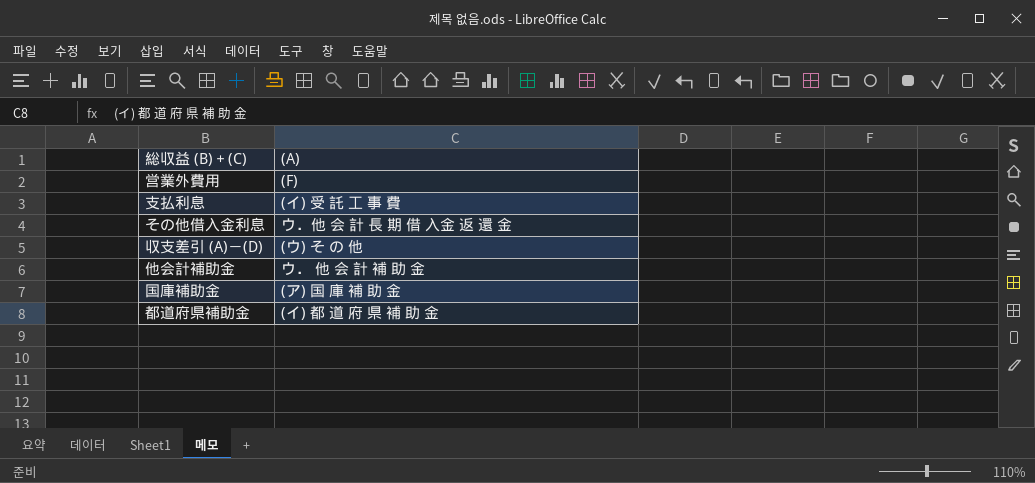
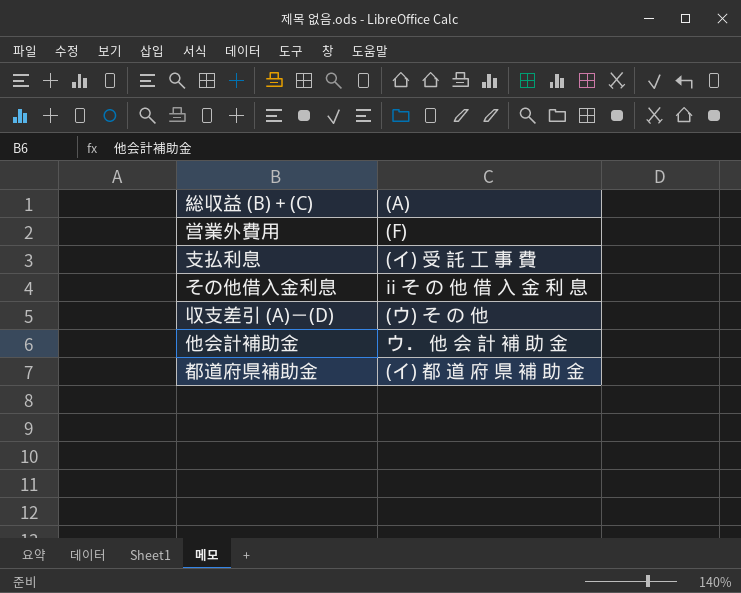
row 国庫補助金: (ア) 国 庫 補 助 金 -> none
その他借入金利息 | (A): ウ．他 会 計 長 期 借 入金 返 還 金 -> ii そ の 他 借 入 金 利 息

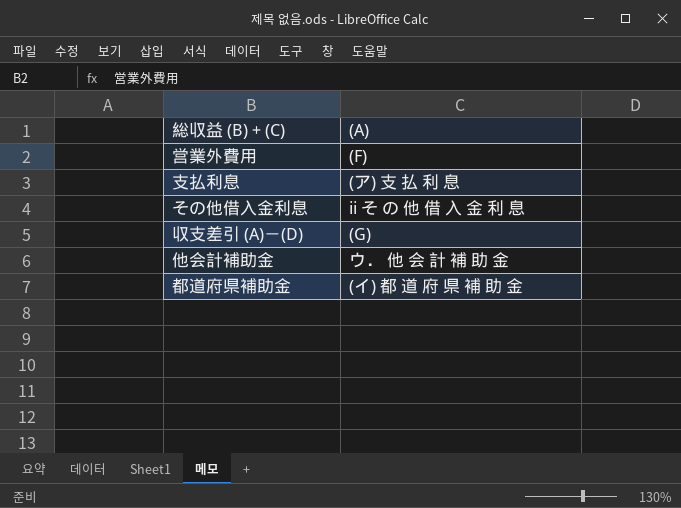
支払利息 | (A): (イ) 受 託 工 事 費 -> (ア) 支 払 利 息
収支差引 (A)－(D) | (A): (ウ) そ の 他 -> (G)

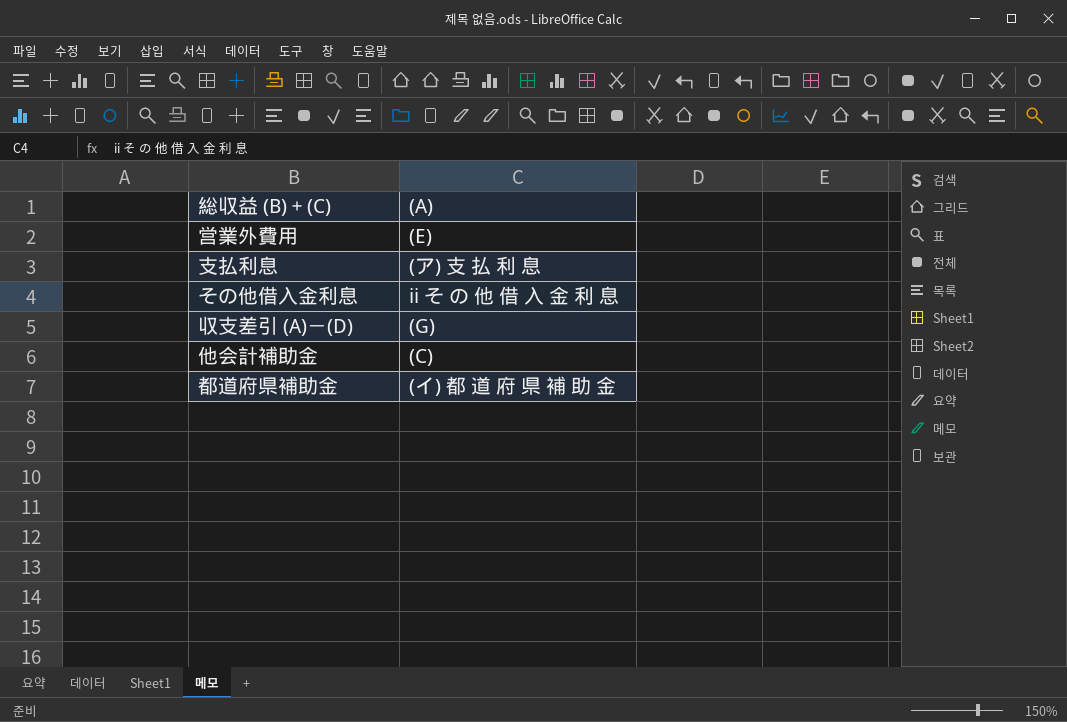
営業外費用 | (A): (F) -> (E)
他会計補助金 | (A): ウ． 他 会 計 補 助 金 -> (C)

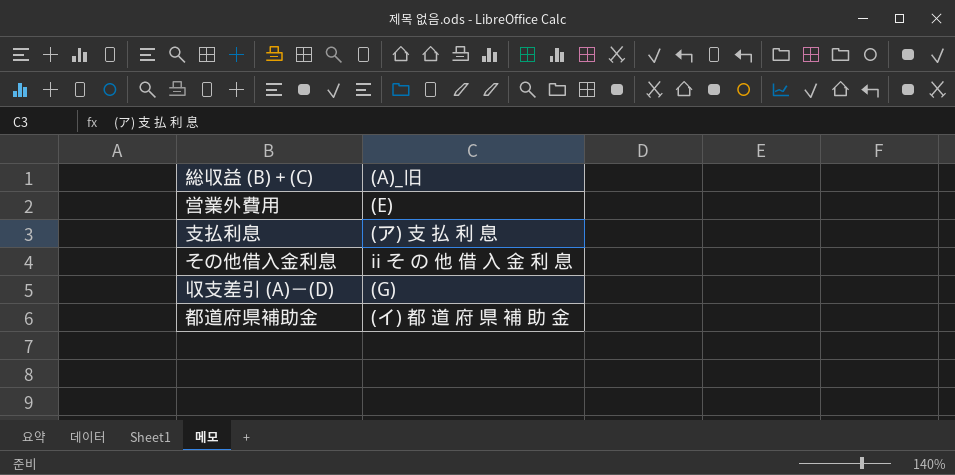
column name: (A) -> (A)_旧
row 他会計補助金: (C) -> none

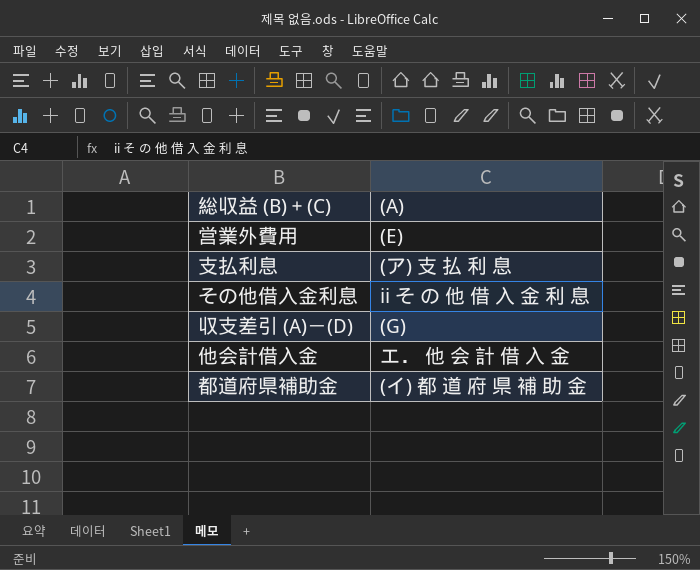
column name: (A)_旧 -> (A)
row 他会計借入金: none -> エ． 他 会 計 借 入 金

